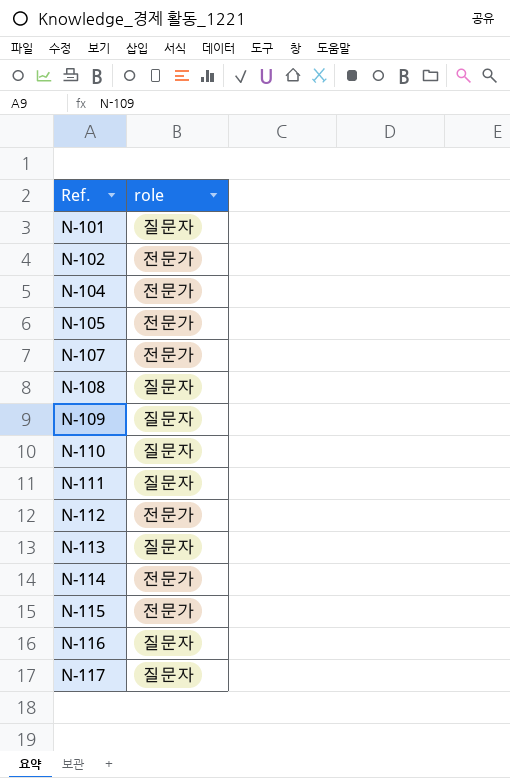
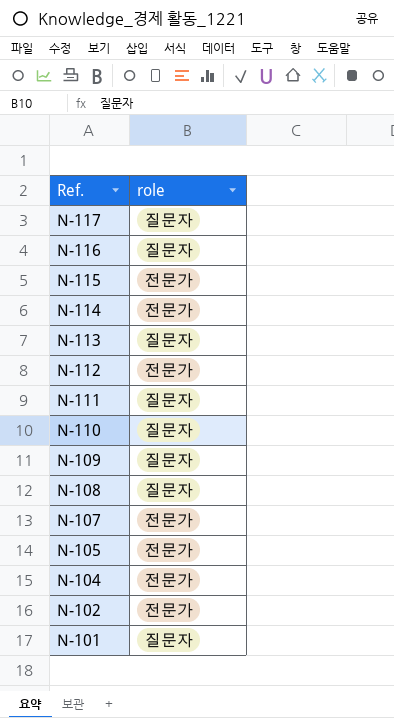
row order: Ref. ascending -> Ref. descending

